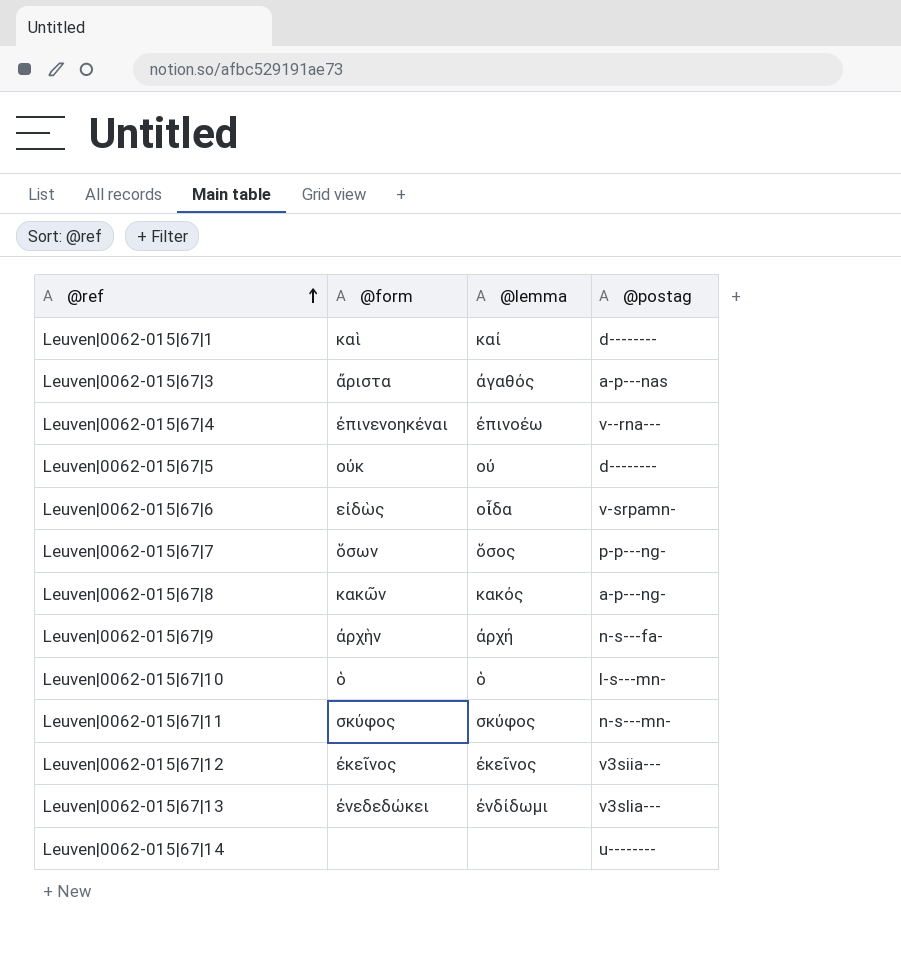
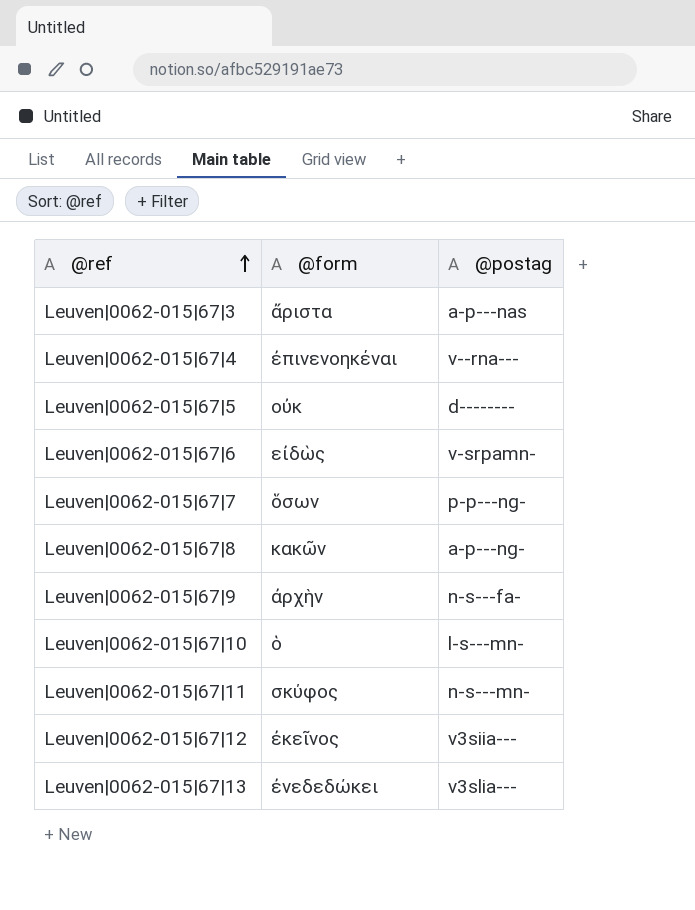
column @lemma | position: 3 -> none
row Leuven|0062-015|67|1: καὶ | καί | d-------- -> none
row Leuven|0062-015|67|14: none | none | u-------- -> none

